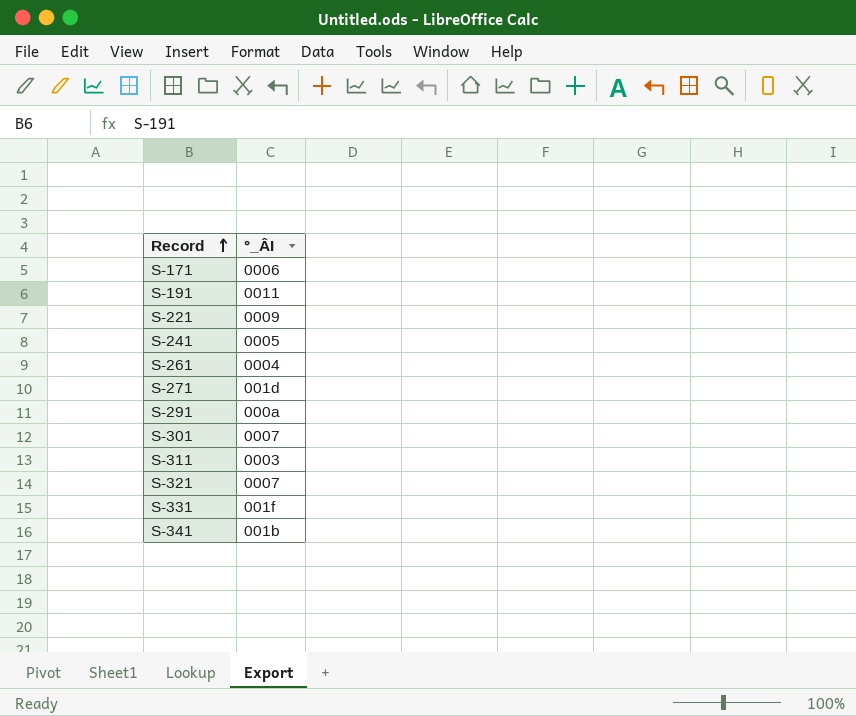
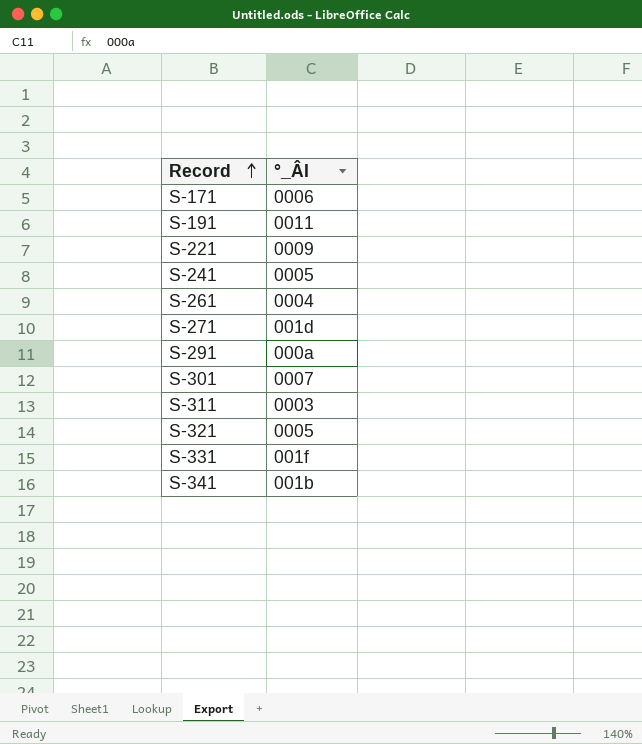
S-321 | °_ÂI: 0007 -> 0005

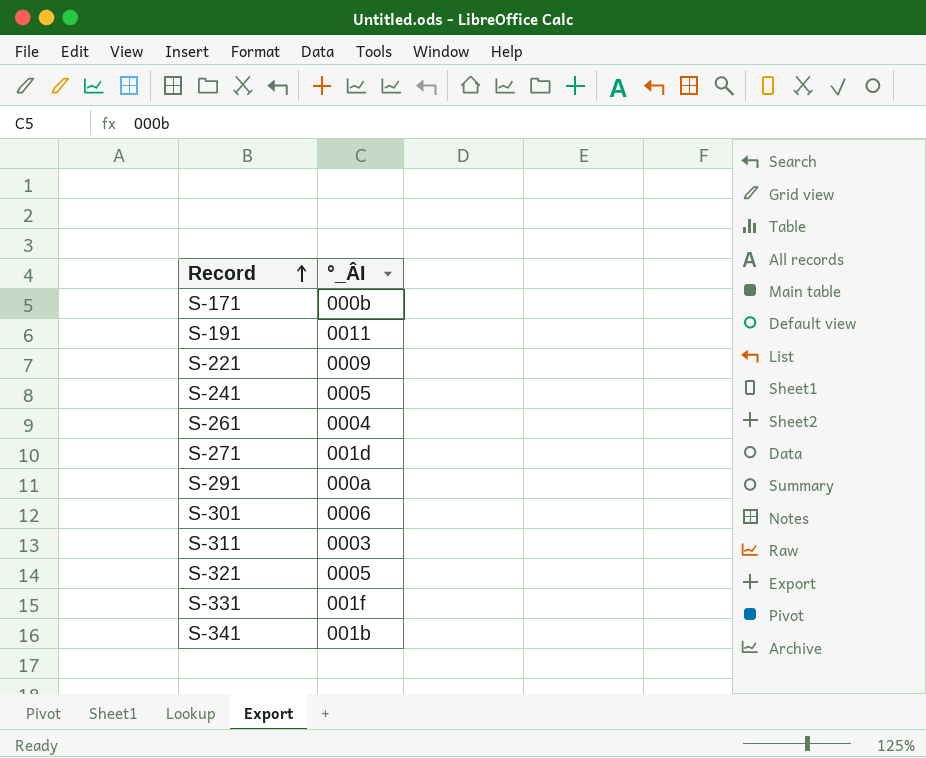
S-171 | °_ÂI: 0006 -> 000b
S-301 | °_ÂI: 0007 -> 0006

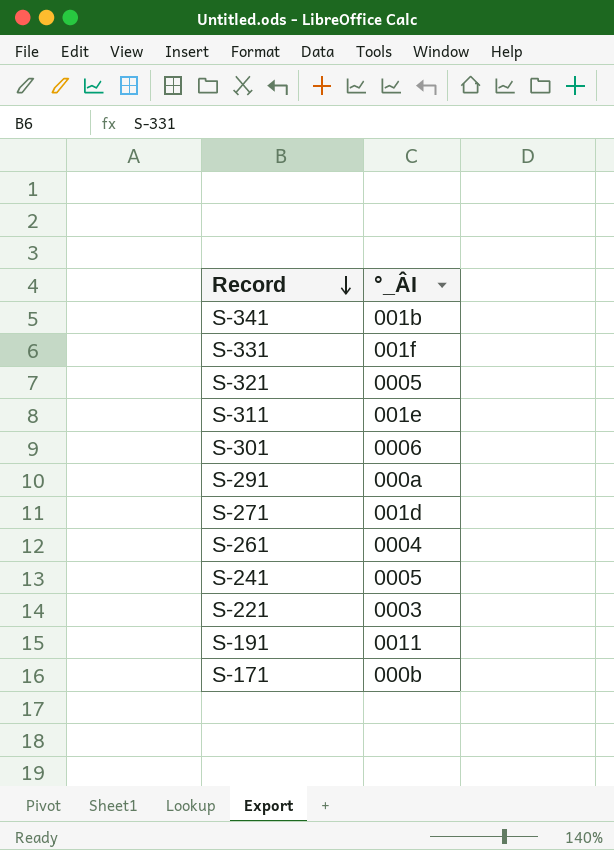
row order: Record ascending -> Record descending
S-311 | °_ÂI: 0003 -> 001e
S-221 | °_ÂI: 0009 -> 0003

